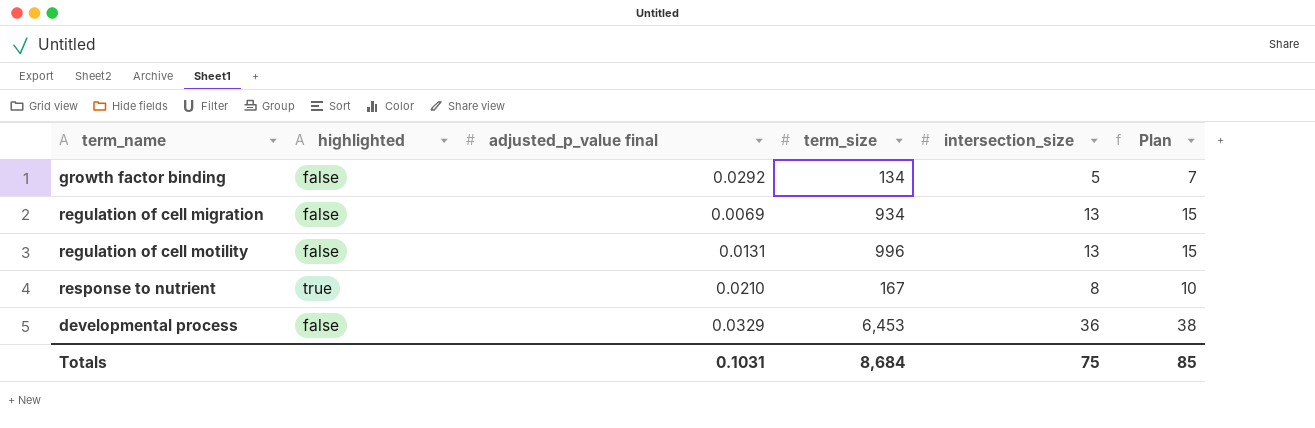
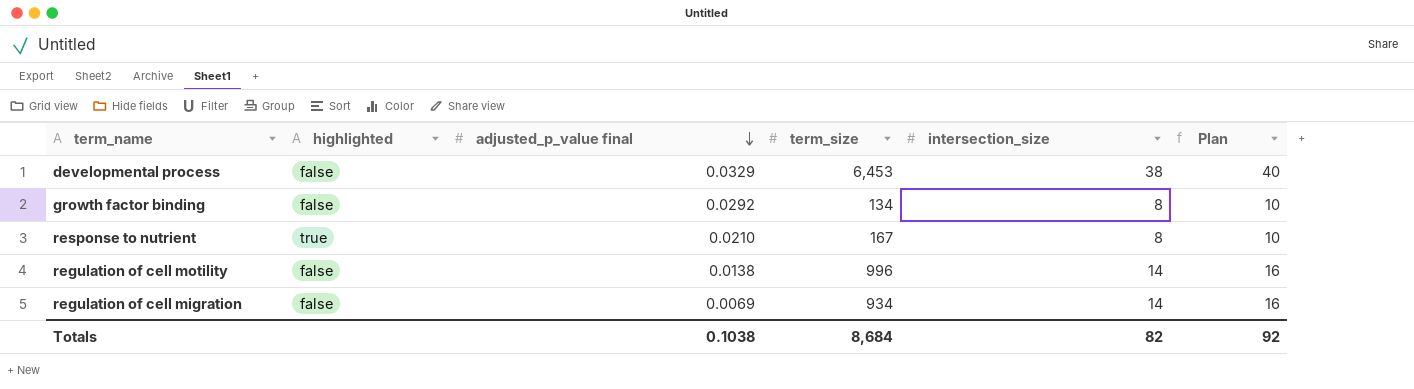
row order: none -> adjusted_p_value final descending
developmental process | intersection_size: 36 -> 38
developmental process | Plan: 38 -> 40
growth factor binding | intersection_size: 5 -> 8
growth factor binding | Plan: 7 -> 10
regulation of cell motility | adjusted_p_value final: 0.0131 -> 0.0138
regulation of cell motility | intersection_size: 13 -> 14
regulation of cell motility | Plan: 15 -> 16
regulation of cell migration | intersection_size: 13 -> 14
regulation of cell migration | Plan: 15 -> 16
Totals | adjusted_p_value final: 0.1031 -> 0.1038
Totals | intersection_size: 75 -> 82
Totals | Plan: 85 -> 92

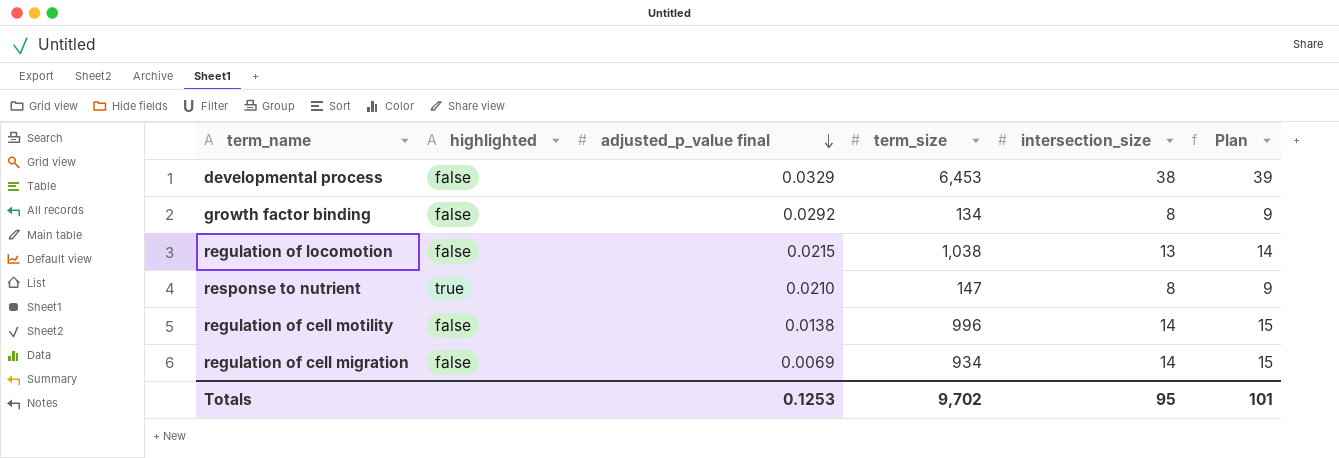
column Plan | formula: [intersection_size] + 2 -> [intersection_size] + 1
row regulation of locomotion: none -> false | 0.0215 | 1,038 | 13 | 14
response to nutrient | term_size: 167 -> 147
Totals | adjusted_p_value final: 0.1038 -> 0.1253
Totals | term_size: 8,684 -> 9,702
Totals | intersection_size: 82 -> 95
Totals | Plan: 92 -> 101

